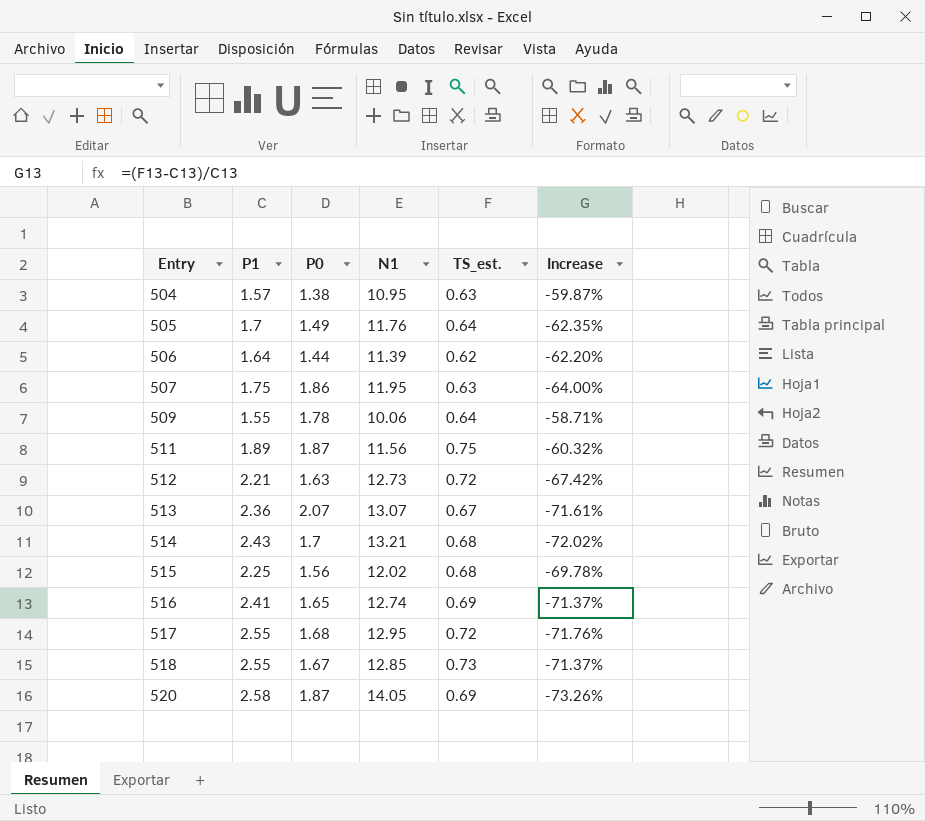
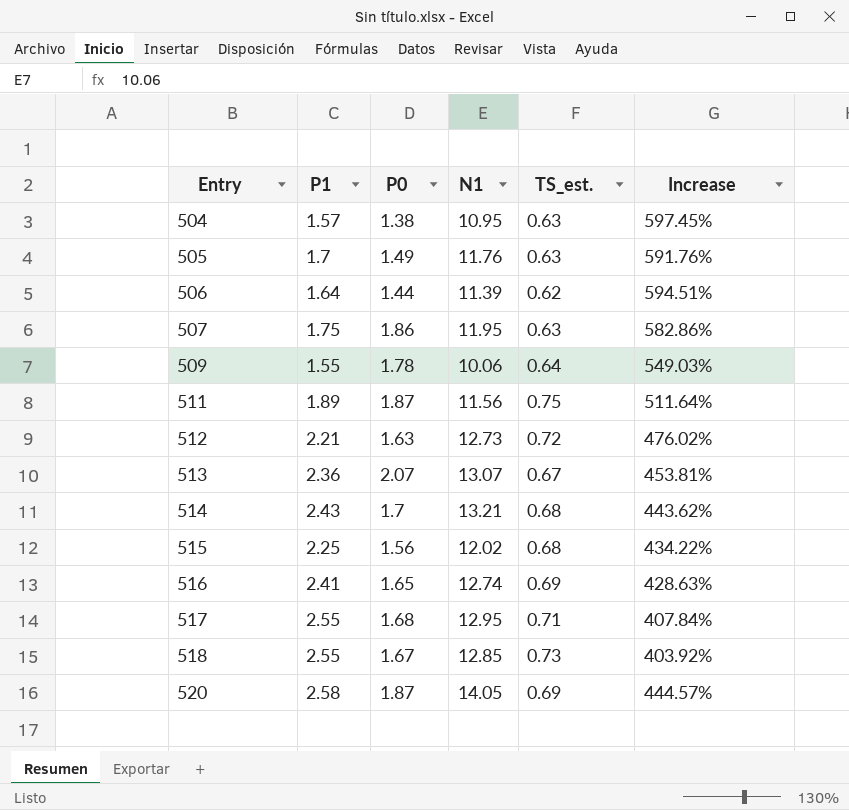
column Increase | formula: ([TS_est.] - [P1]) / [P1] -> ([N1] - [P1]) / [P1]
505 | TS_est.: 0.64 -> 0.63
517 | TS_est.: 0.72 -> 0.71

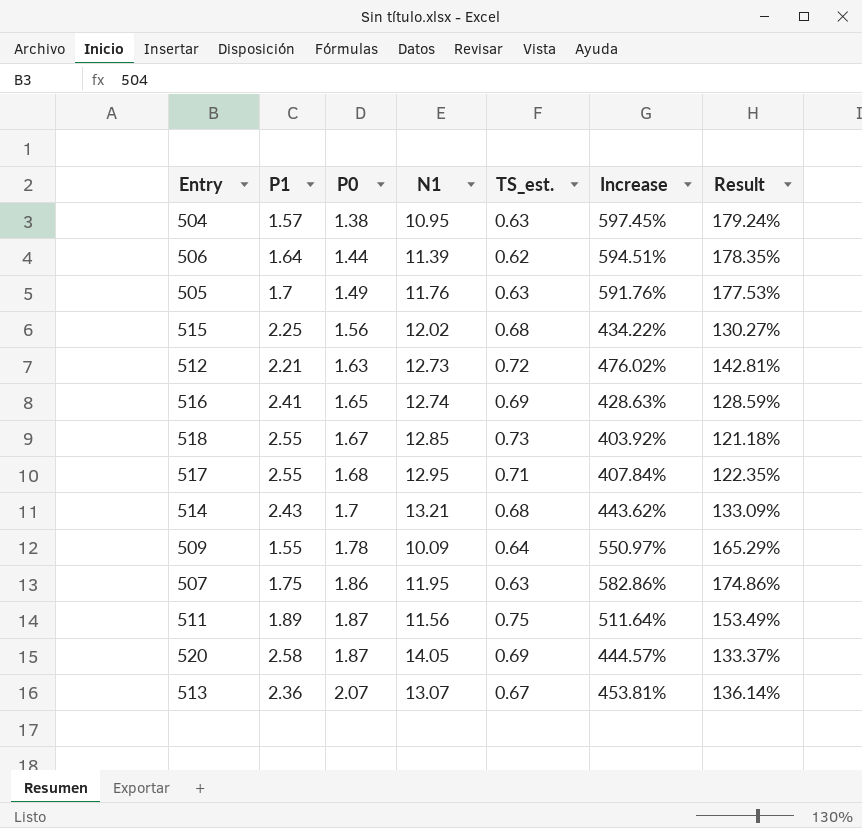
row order: Entry ascending -> P0 ascending
column Result | formula: none -> [Increase] * 0.3
509 | N1: 10.06 -> 10.09
509 | Increase: 549.03% -> 550.97%

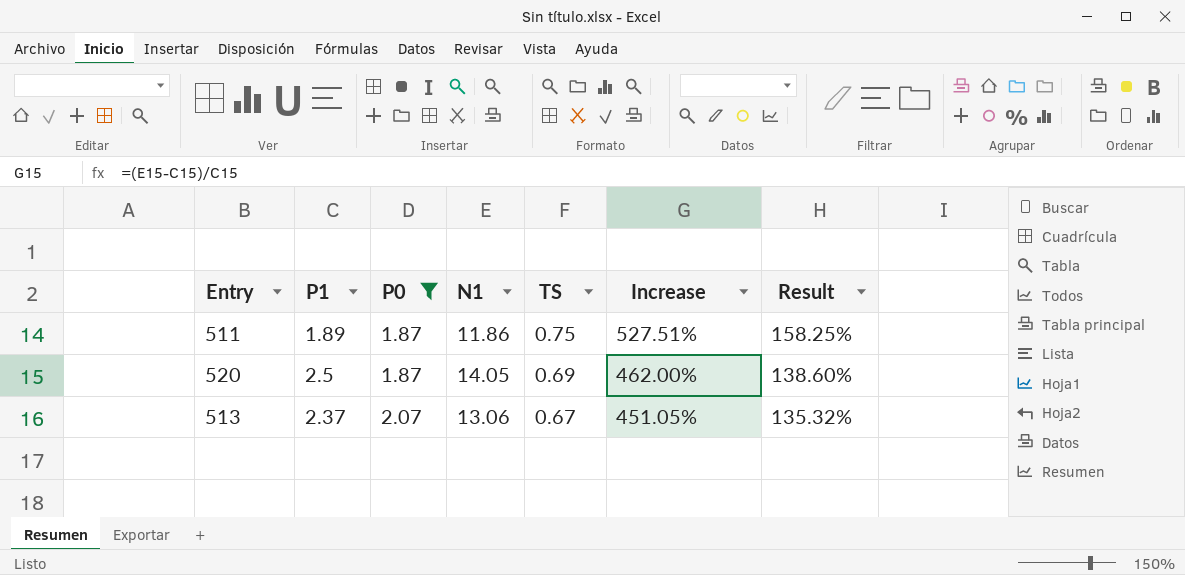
filter: none -> P0 >= 1.87
column name: TS_est. -> TS
511 | N1: 11.56 -> 11.86
511 | Increase: 511.64% -> 527.51%
511 | Result: 153.49% -> 158.25%
520 | P1: 2.58 -> 2.5
520 | Increase: 444.57% -> 462.00%
520 | Result: 133.37% -> 138.60%
513 | P1: 2.36 -> 2.37
513 | N1: 13.07 -> 13.06
513 | Increase: 453.81% -> 451.05%
513 | Result: 136.14% -> 135.32%

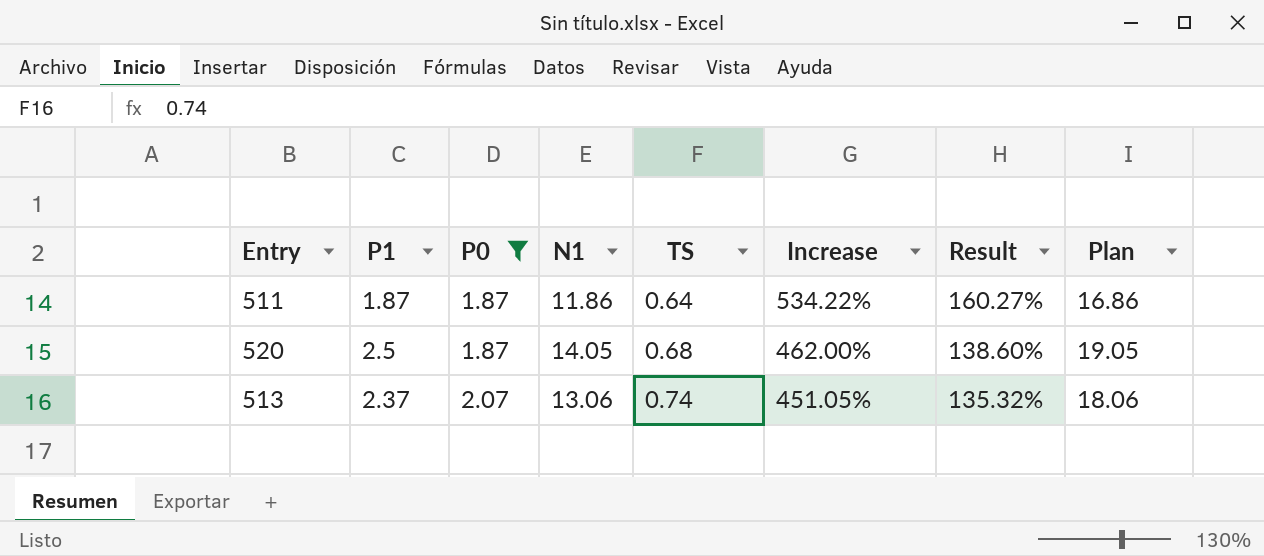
column Plan | formula: none -> [N1] + 5
511 | P1: 1.89 -> 1.87
511 | TS: 0.75 -> 0.64
511 | Increase: 527.51% -> 534.22%
511 | Result: 158.25% -> 160.27%
520 | TS: 0.69 -> 0.68
513 | TS: 0.67 -> 0.74

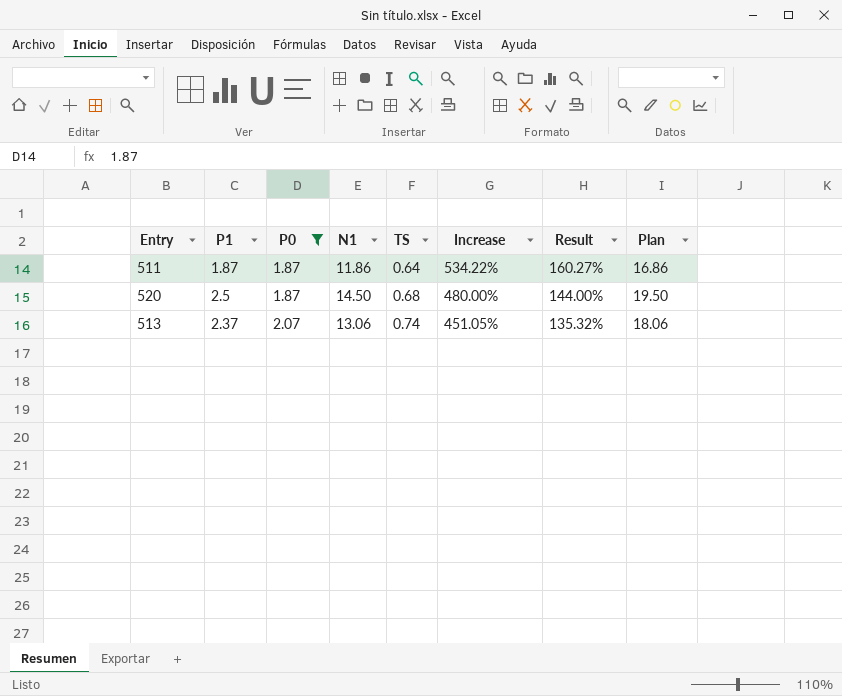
520 | N1: 14.05 -> 14.50
520 | Increase: 462.00% -> 480.00%
520 | Result: 138.60% -> 144.00%
520 | Plan: 19.05 -> 19.50

